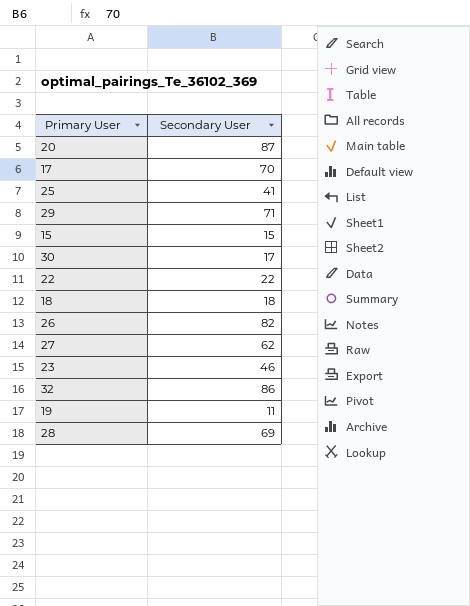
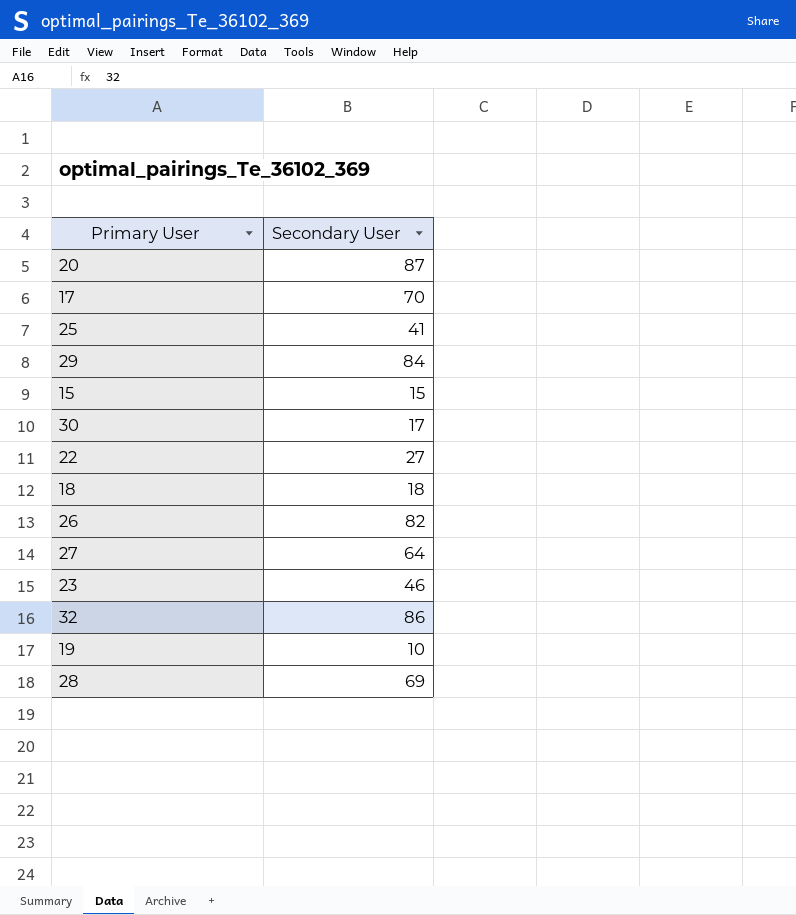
29 | Secondary User: 71 -> 84
22 | Secondary User: 22 -> 27
27 | Secondary User: 62 -> 64
19 | Secondary User: 11 -> 10

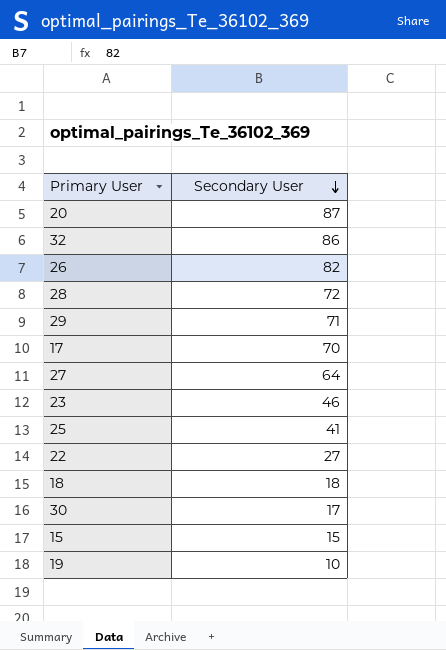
row order: none -> Secondary User descending
28 | Secondary User: 69 -> 72
29 | Secondary User: 84 -> 71

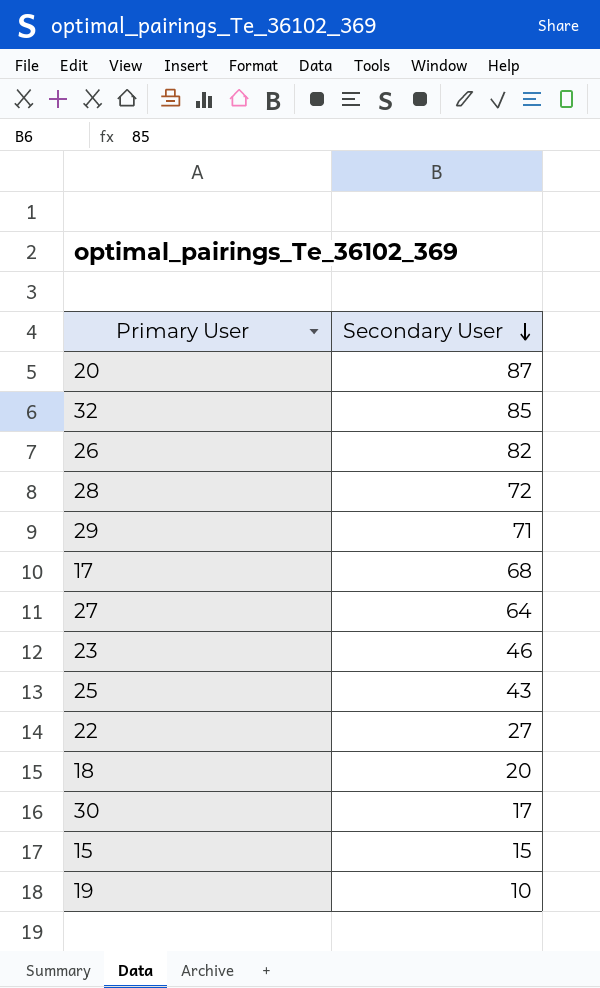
32 | Secondary User: 86 -> 85
17 | Secondary User: 70 -> 68
25 | Secondary User: 41 -> 43
18 | Secondary User: 18 -> 20

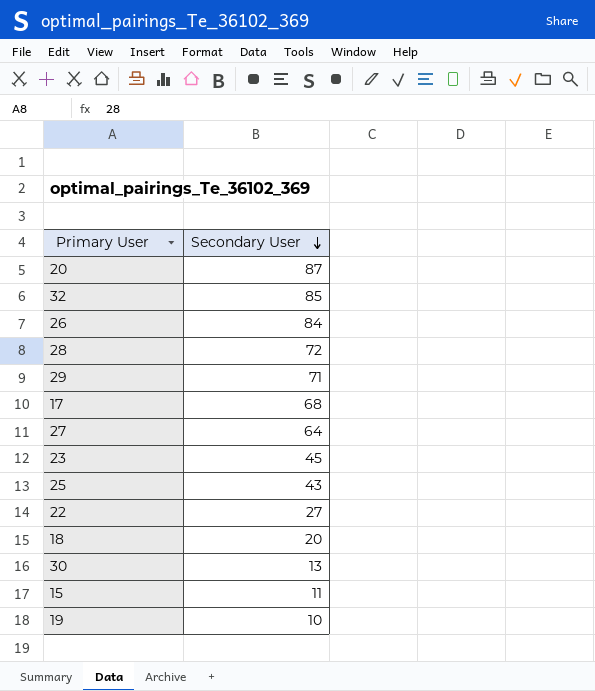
26 | Secondary User: 82 -> 84
23 | Secondary User: 46 -> 45
30 | Secondary User: 17 -> 13
15 | Secondary User: 15 -> 11

